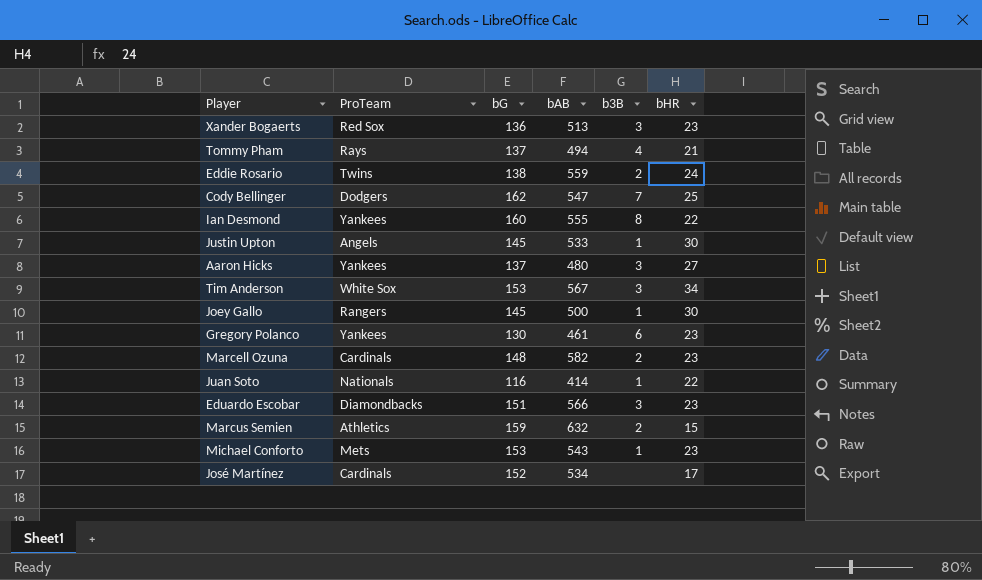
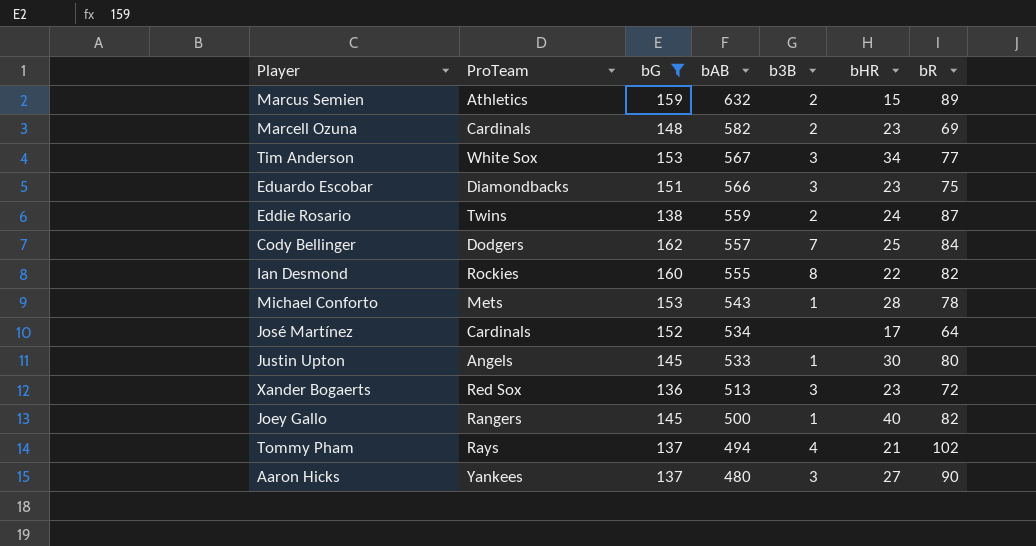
filter: none -> bG >= 136
row order: none -> bAB descending
column bR | position: none -> 7
Cody Bellinger | bAB: 547 -> 557
Ian Desmond | ProTeam: Yankees -> Rockies
Michael Conforto | bHR: 23 -> 28
Joey Gallo | bHR: 30 -> 40

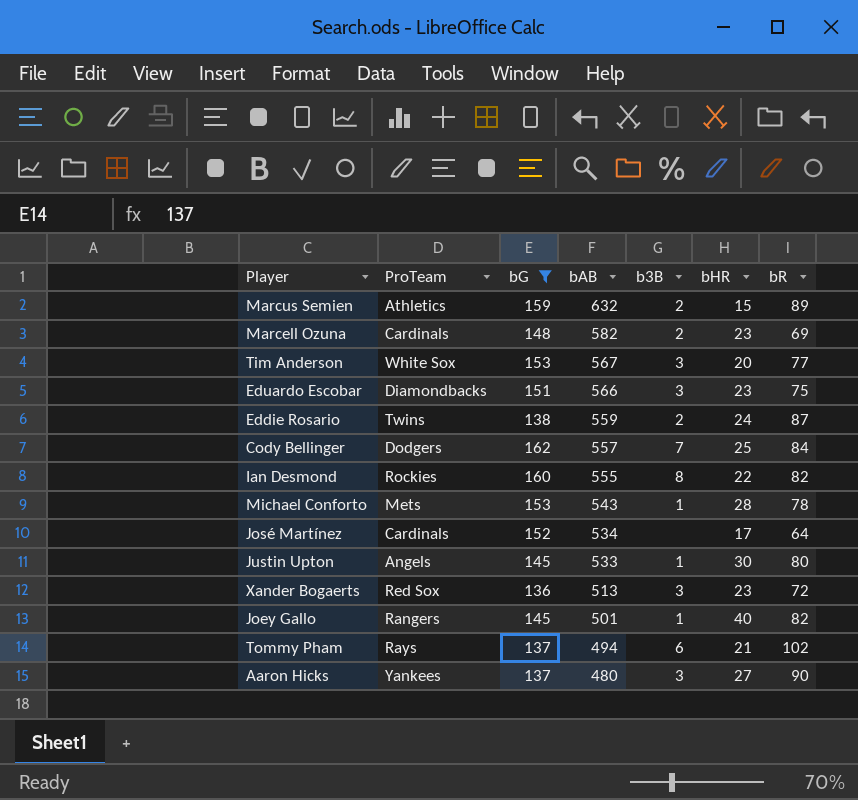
Tim Anderson | bHR: 34 -> 20
Joey Gallo | bAB: 500 -> 501
Tommy Pham | b3B: 4 -> 6

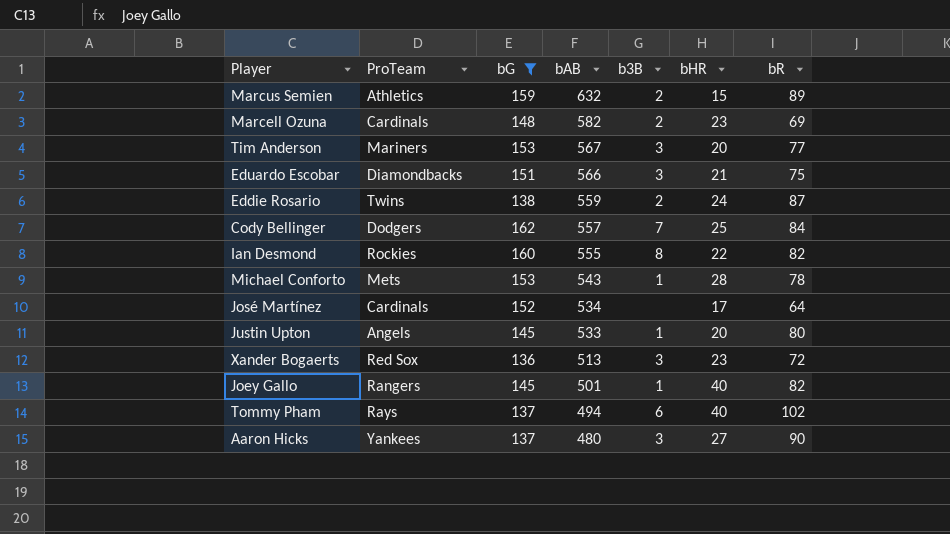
Tim Anderson | ProTeam: White Sox -> Mariners
Eduardo Escobar | bHR: 23 -> 21
Justin Upton | bHR: 30 -> 20
Tommy Pham | bHR: 21 -> 40

